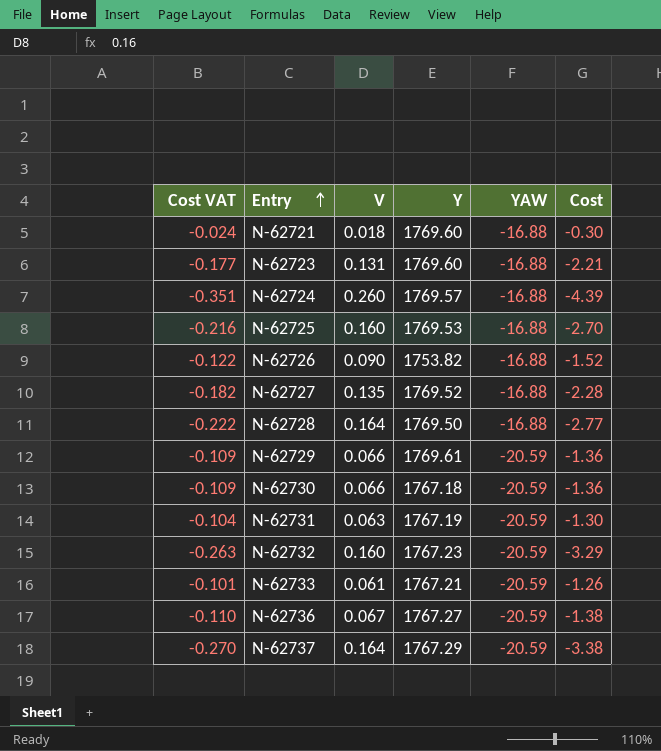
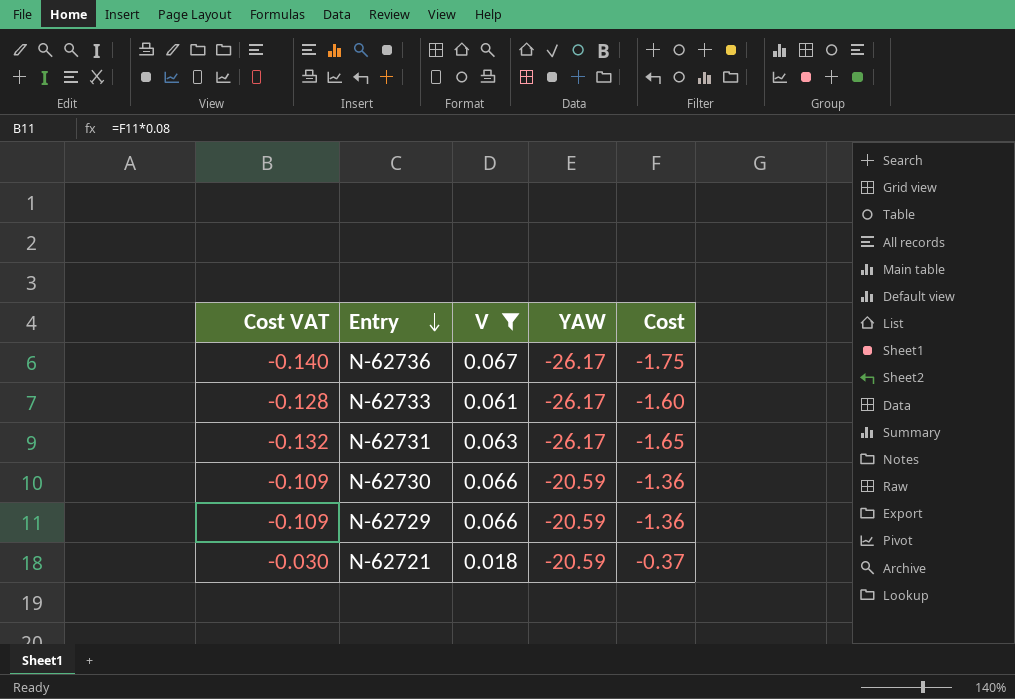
filter: none -> V <= 0.067
row order: Entry ascending -> Entry descending
column Y | position: 4 -> none
N-62736 | Cost VAT: -0.110 -> -0.140
N-62736 | YAW: -20.59 -> -26.17
N-62736 | Cost: -1.38 -> -1.75
N-62733 | Cost VAT: -0.101 -> -0.128
N-62733 | YAW: -20.59 -> -26.17
N-62733 | Cost: -1.26 -> -1.60
N-62731 | Cost VAT: -0.104 -> -0.132
N-62731 | YAW: -20.59 -> -26.17
N-62731 | Cost: -1.30 -> -1.65
N-62721 | Cost VAT: -0.024 -> -0.030
N-62721 | YAW: -16.88 -> -20.59
N-62721 | Cost: -0.30 -> -0.37

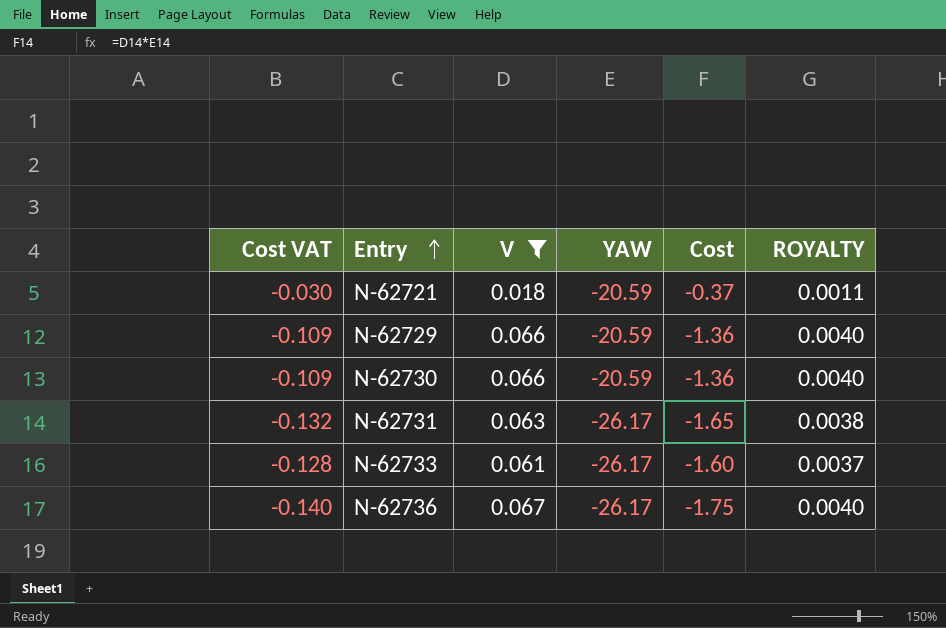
row order: Entry descending -> Entry ascending
column ROYALTY | formula: none -> [V] * 0.06

